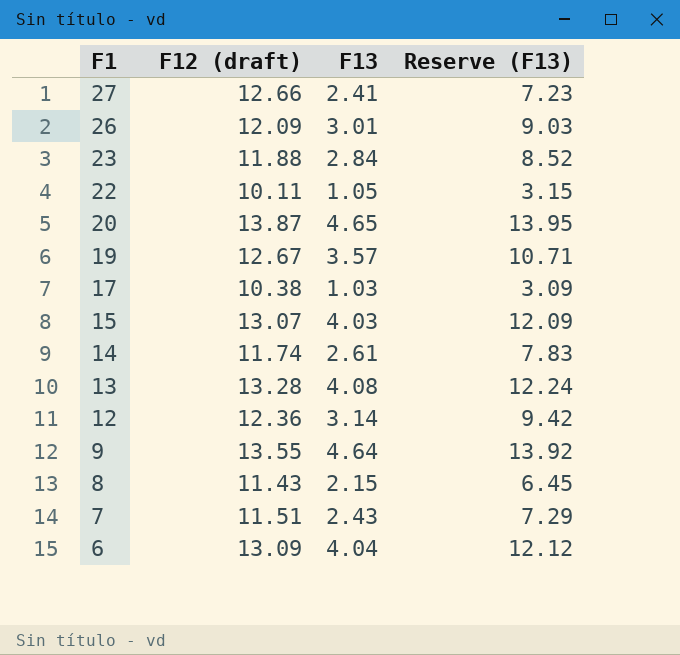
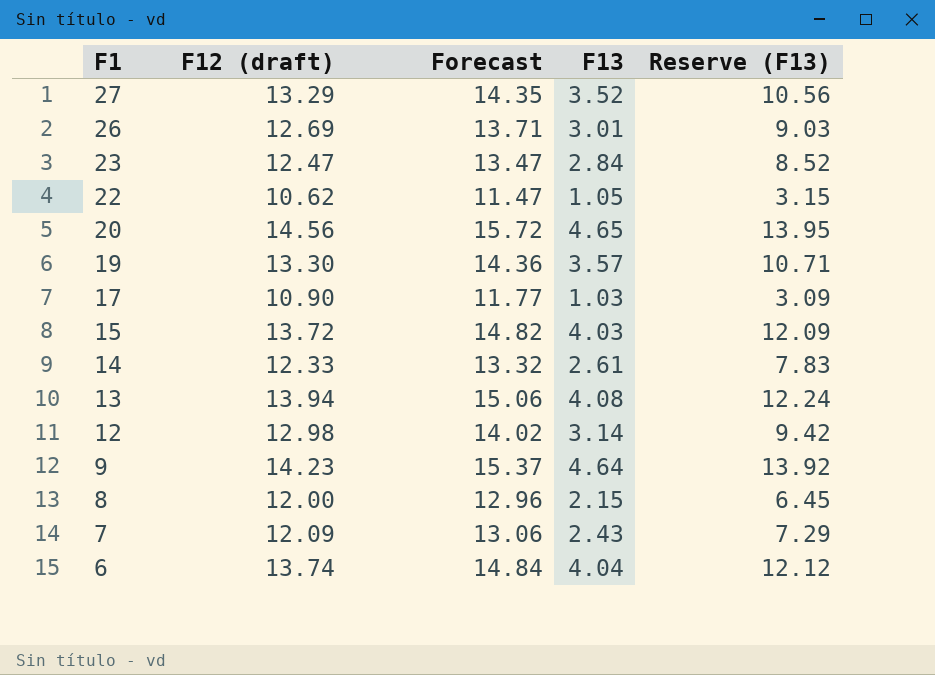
column Forecast | formula: none -> [F12 (draft)] * 1.08
27 | F12 (draft): 12.66 -> 13.29
27 | F13: 2.41 -> 3.52
27 | Reserve (F13): 7.23 -> 10.56
26 | F12 (draft): 12.09 -> 12.69
23 | F12 (draft): 11.88 -> 12.47
22 | F12 (draft): 10.11 -> 10.62
20 | F12 (draft): 13.87 -> 14.56
19 | F12 (draft): 12.67 -> 13.30
17 | F12 (draft): 10.38 -> 10.90
15 | F12 (draft): 13.07 -> 13.72
14 | F12 (draft): 11.74 -> 12.33
13 | F12 (draft): 13.28 -> 13.94
12 | F12 (draft): 12.36 -> 12.98
9 | F12 (draft): 13.55 -> 14.23
8 | F12 (draft): 11.43 -> 12.00
7 | F12 (draft): 11.51 -> 12.09
6 | F12 (draft): 13.09 -> 13.74

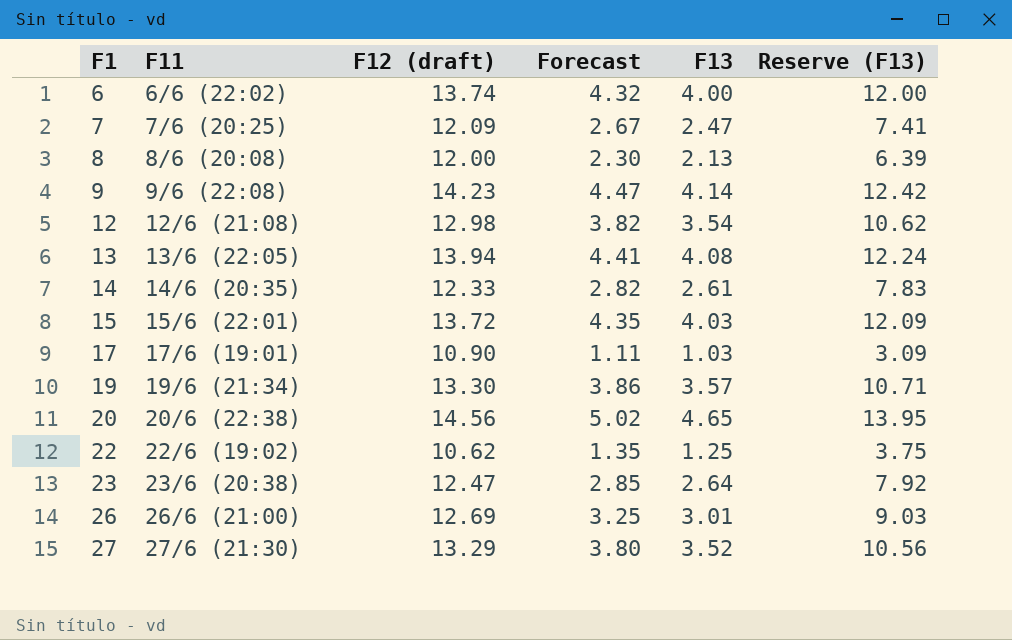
row order: F1 descending -> F1 ascending
column F11 | position: none -> 2
column Forecast | formula: [F12 (draft)] * 1.08 -> [F13] * 1.08
6 | F13: 4.04 -> 4.00
6 | Reserve (F13): 12.12 -> 12.00
7 | F13: 2.43 -> 2.47
7 | Reserve (F13): 7.29 -> 7.41
8 | F13: 2.15 -> 2.13
8 | Reserve (F13): 6.45 -> 6.39
9 | F13: 4.64 -> 4.14
9 | Reserve (F13): 13.92 -> 12.42
12 | F13: 3.14 -> 3.54
12 | Reserve (F13): 9.42 -> 10.62
22 | F13: 1.05 -> 1.25
22 | Reserve (F13): 3.15 -> 3.75
23 | F13: 2.84 -> 2.64
23 | Reserve (F13): 8.52 -> 7.92

